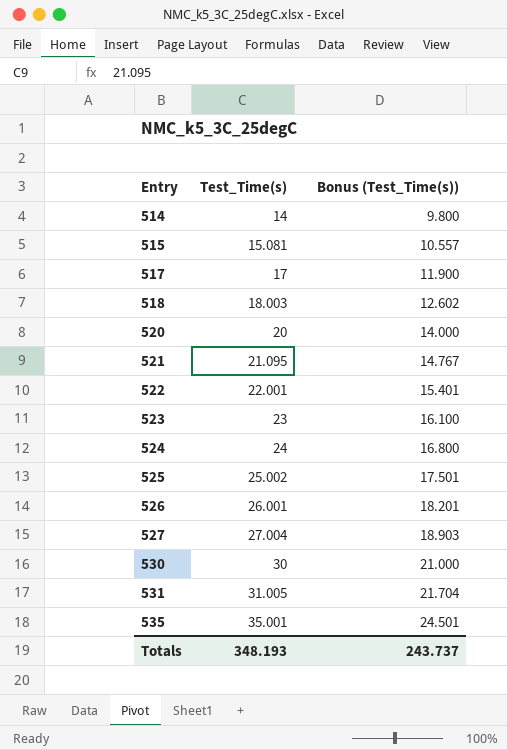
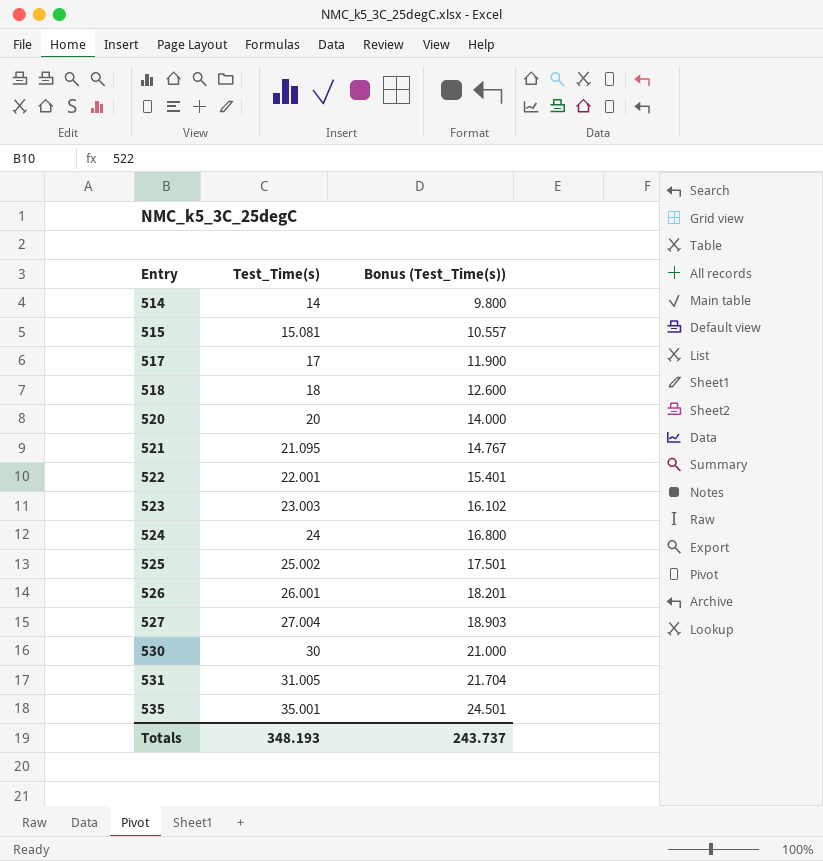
518 | Test_Time(s): 18.003 -> 18
518 | Bonus (Test_Time(s)): 12.602 -> 12.600
523 | Test_Time(s): 23 -> 23.003
523 | Bonus (Test_Time(s)): 16.100 -> 16.102

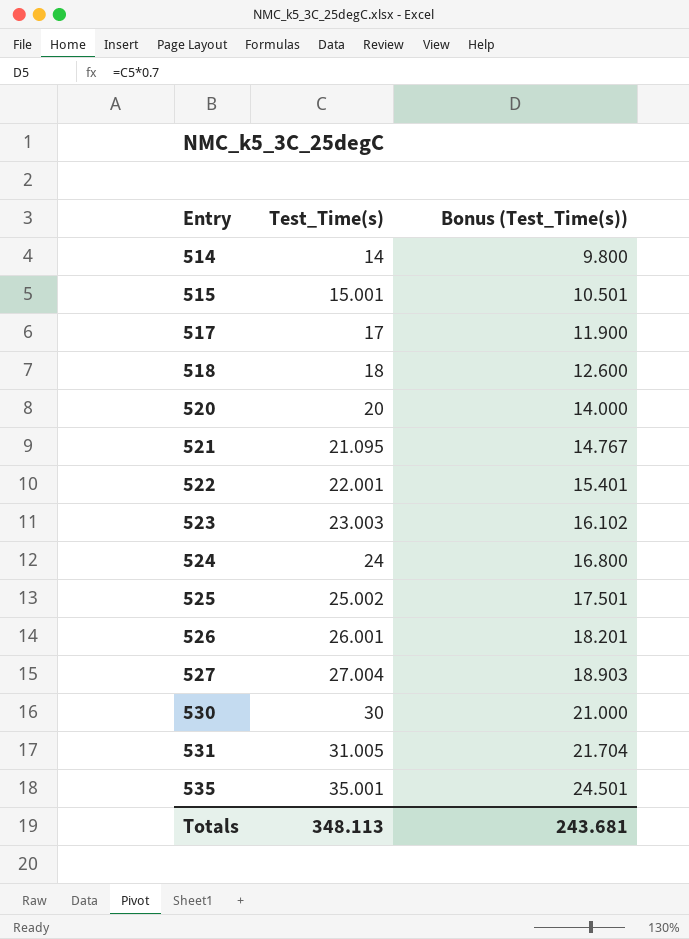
515 | Test_Time(s): 15.081 -> 15.001
515 | Bonus (Test_Time(s)): 10.557 -> 10.501
Totals | Test_Time(s): 348.193 -> 348.113
Totals | Bonus (Test_Time(s)): 243.737 -> 243.681

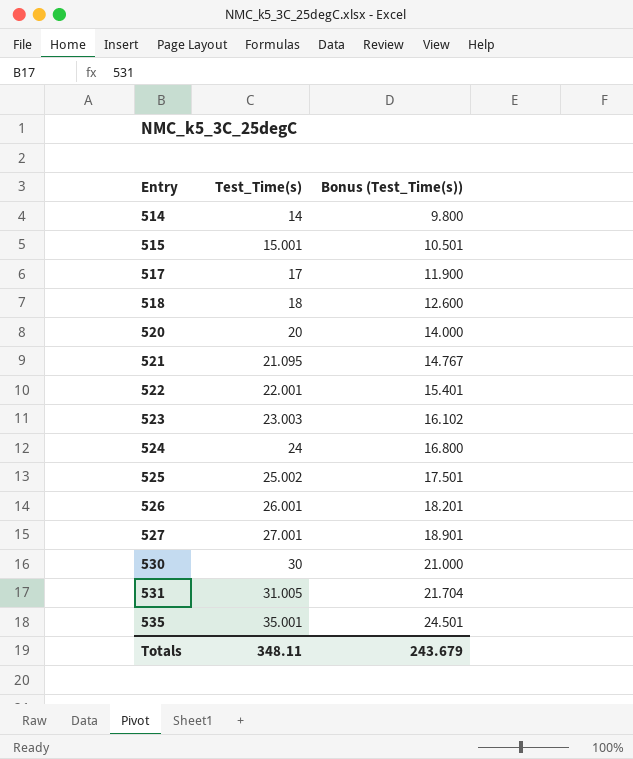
527 | Test_Time(s): 27.004 -> 27.001
527 | Bonus (Test_Time(s)): 18.903 -> 18.901
Totals | Test_Time(s): 348.113 -> 348.11
Totals | Bonus (Test_Time(s)): 243.681 -> 243.679

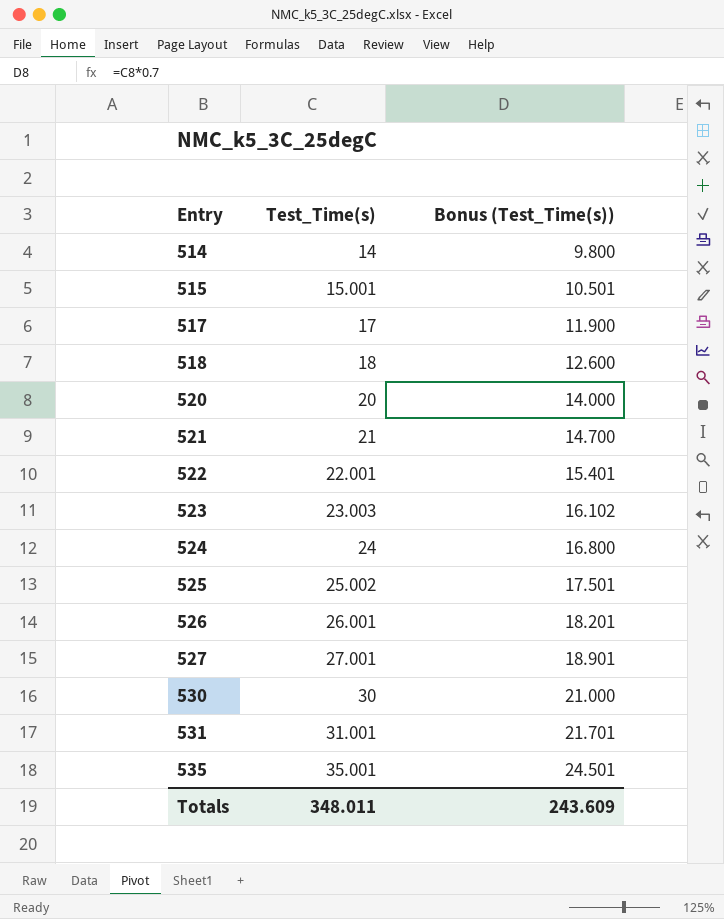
521 | Test_Time(s): 21.095 -> 21
521 | Bonus (Test_Time(s)): 14.767 -> 14.700
531 | Test_Time(s): 31.005 -> 31.001
531 | Bonus (Test_Time(s)): 21.704 -> 21.701
Totals | Test_Time(s): 348.11 -> 348.011
Totals | Bonus (Test_Time(s)): 243.679 -> 243.609

